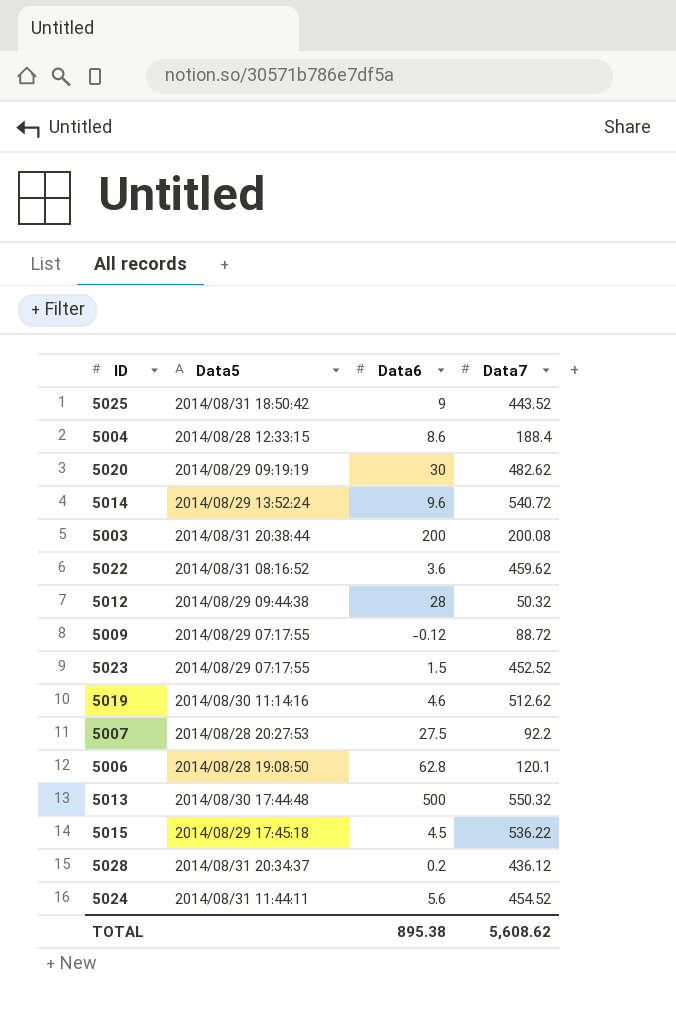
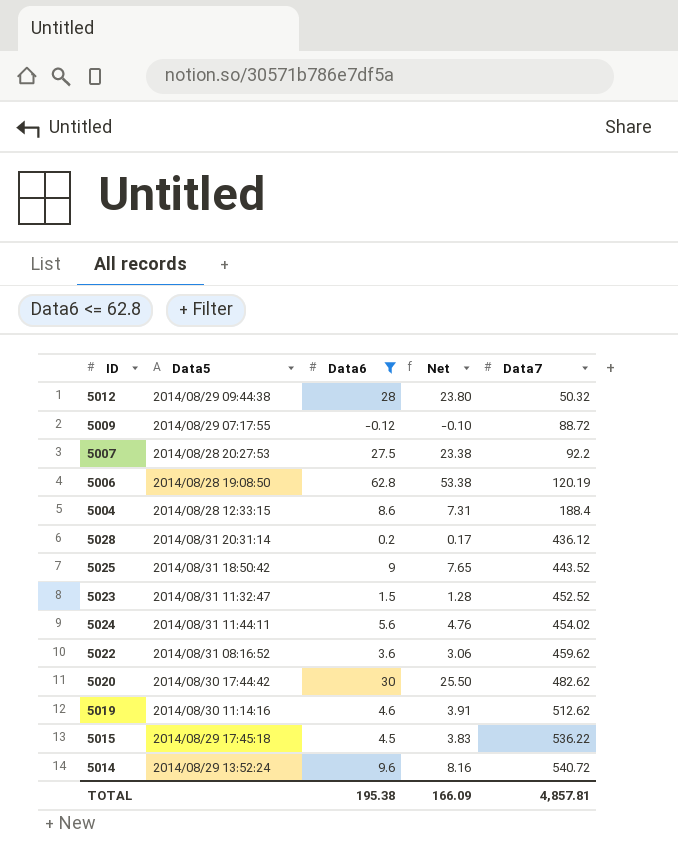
filter: none -> Data6 <= 62.8
row order: none -> Data7 ascending
column Net | formula: none -> [Data6] * 0.85
5006 | Data7: 120.1 -> 120.19
5028 | Data5: 2014/08/31 20:34:37 -> 2014/08/31 20:31:14
5023 | Data5: 2014/08/29 07:17:55 -> 2014/08/31 11:32:47
5024 | Data7: 454.52 -> 454.02
5020 | Data5: 2014/08/29 09:19:19 -> 2014/08/30 17:44:42
TOTAL | Data6: 895.38 -> 195.38
TOTAL | Data7: 5,608.62 -> 4,857.81

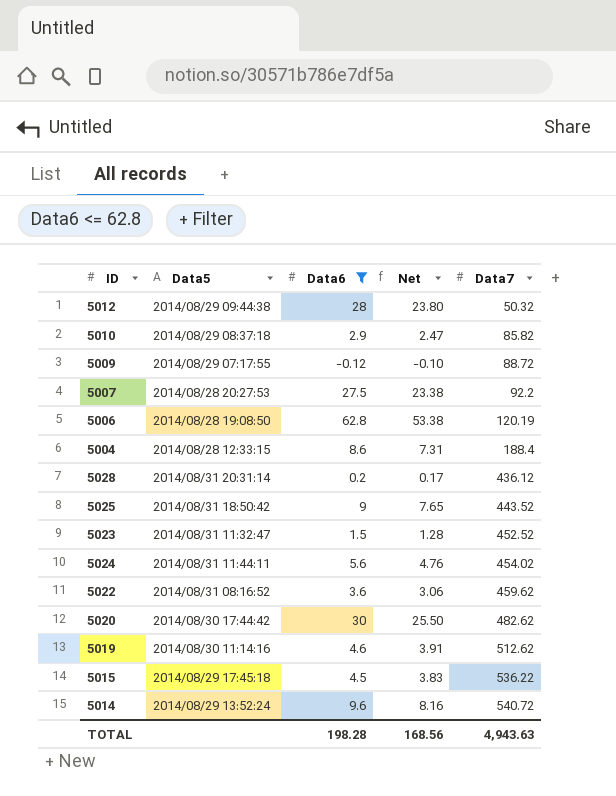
row 5010: none -> 2014/08/29 08:37:18 | 2.9 | 2.47 | 85.82
TOTAL | Data6: 195.38 -> 198.28
TOTAL | Net: 166.09 -> 168.56
TOTAL | Data7: 4,857.81 -> 4,943.63

